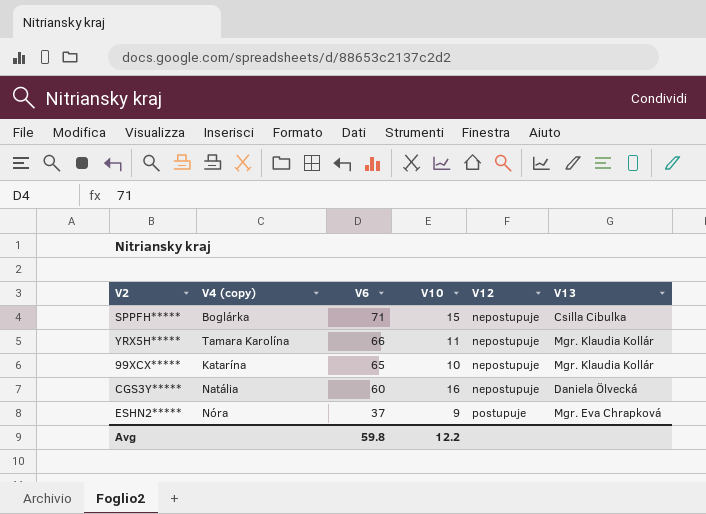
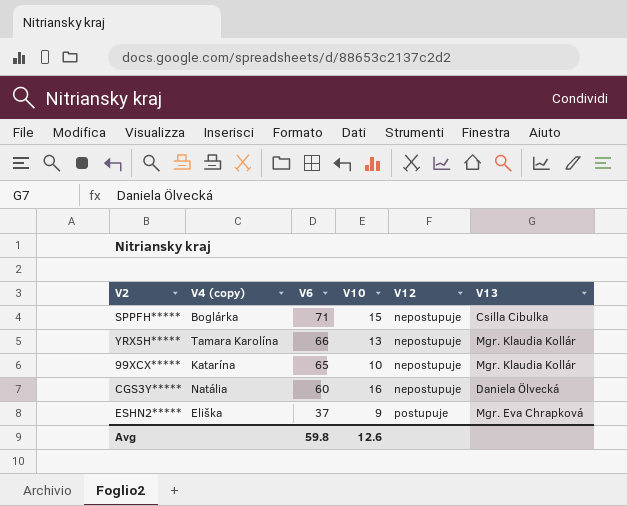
YRX5H***** | V10: 11 -> 13
ESHN2***** | V4 (copy): Nóra -> Eliška
Avg | V10: 12.2 -> 12.6

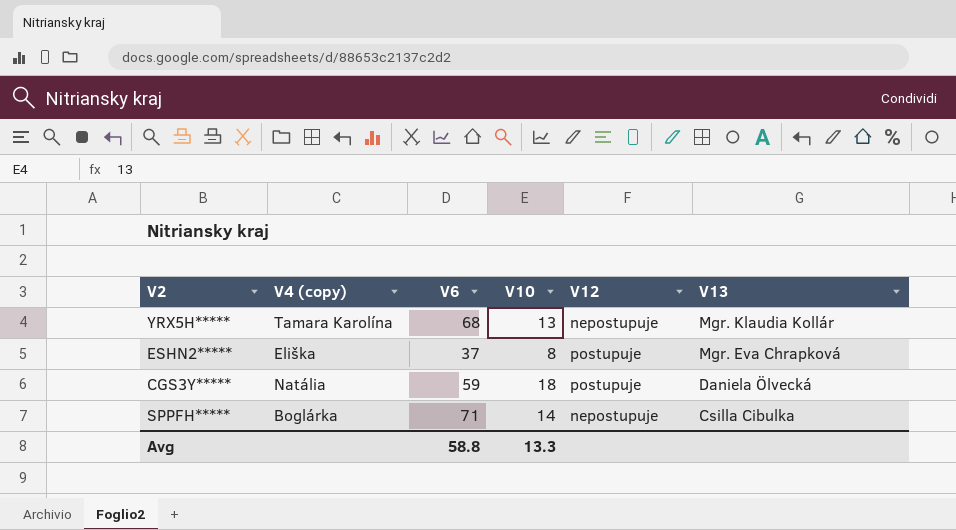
row order: V6 descending -> V13 descending
row 99XCX*****: Katarína | 65 | 10 | nepostupuje | Mgr. Klaudia Kollár -> none
YRX5H***** | V6: 66 -> 68
ESHN2***** | V10: 9 -> 8
CGS3Y***** | V6: 60 -> 59
CGS3Y***** | V10: 16 -> 18
CGS3Y***** | V12: nepostupuje -> postupuje
SPPFH***** | V10: 15 -> 14
Avg | V6: 59.8 -> 58.8
Avg | V10: 12.6 -> 13.3

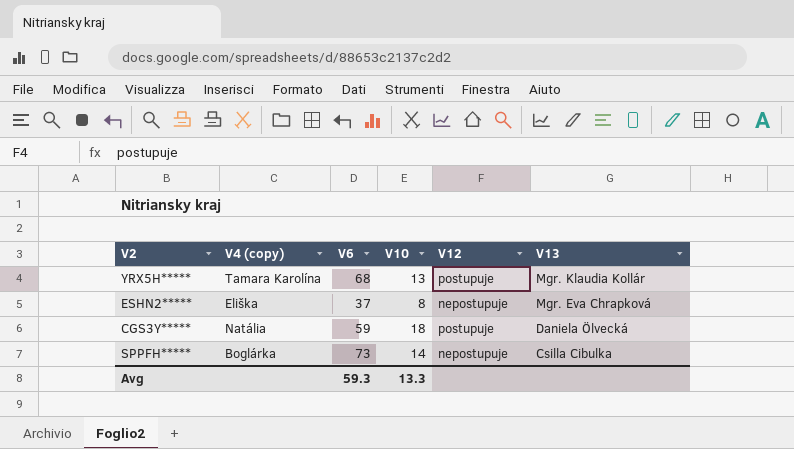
YRX5H***** | V12: nepostupuje -> postupuje
ESHN2***** | V12: postupuje -> nepostupuje
SPPFH***** | V6: 71 -> 73
Avg | V6: 58.8 -> 59.3

